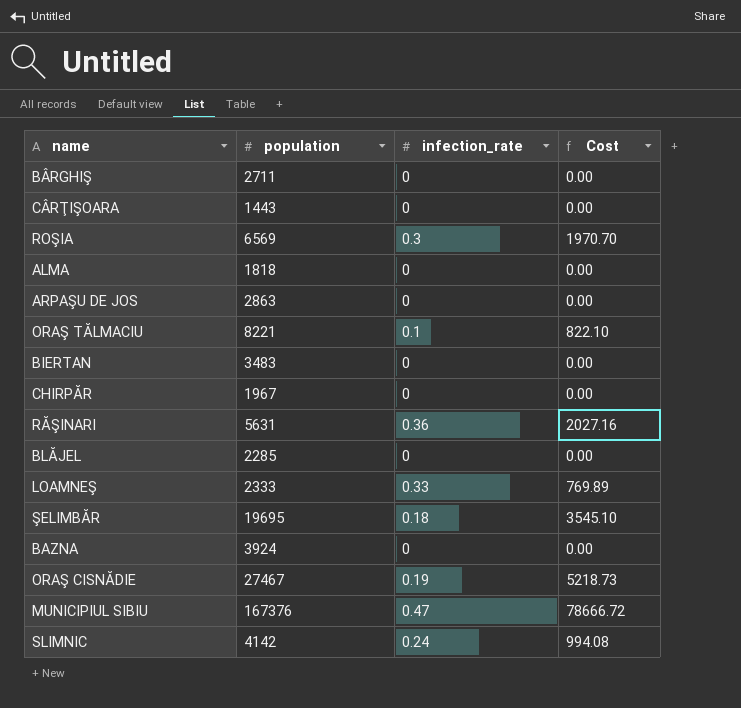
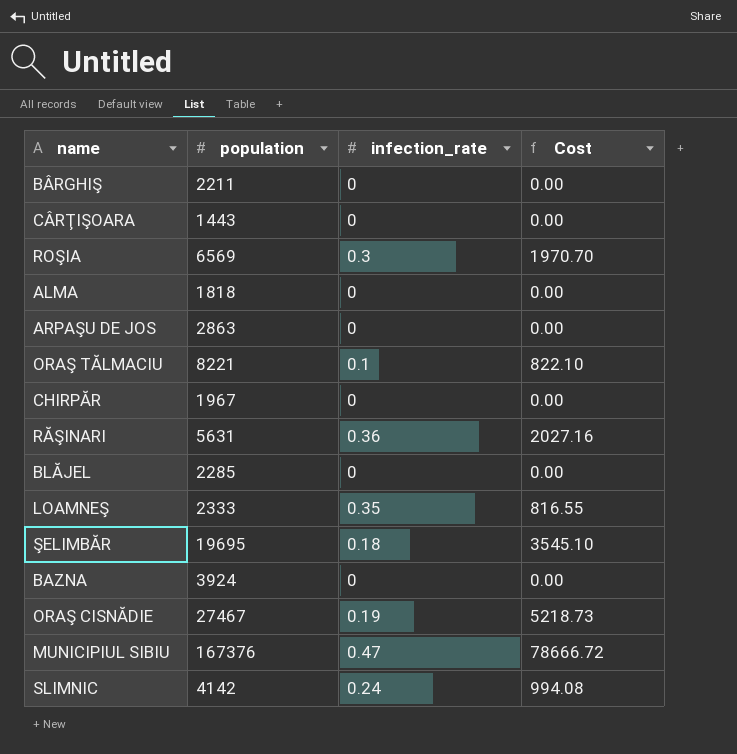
row BIERTAN: 3483 | 0 | 0.00 -> none
BÂRGHIŞ | population: 2711 -> 2211
LOAMNEŞ | infection_rate: 0.33 -> 0.35
LOAMNEŞ | Cost: 769.89 -> 816.55

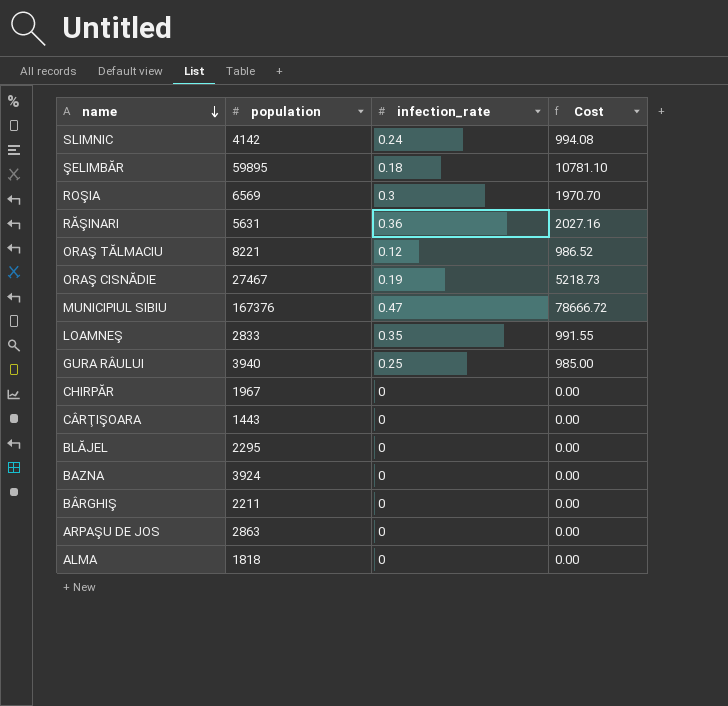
row order: none -> name descending
ŞELIMBĂR | population: 19695 -> 59895
ŞELIMBĂR | Cost: 3545.10 -> 10781.10
ORAŞ TĂLMACIU | infection_rate: 0.1 -> 0.12
ORAŞ TĂLMACIU | Cost: 822.10 -> 986.52
LOAMNEŞ | population: 2333 -> 2833
LOAMNEŞ | Cost: 816.55 -> 991.55
row GURA RÂULUI: none -> 3940 | 0.25 | 985.00
BLĂJEL | population: 2285 -> 2295

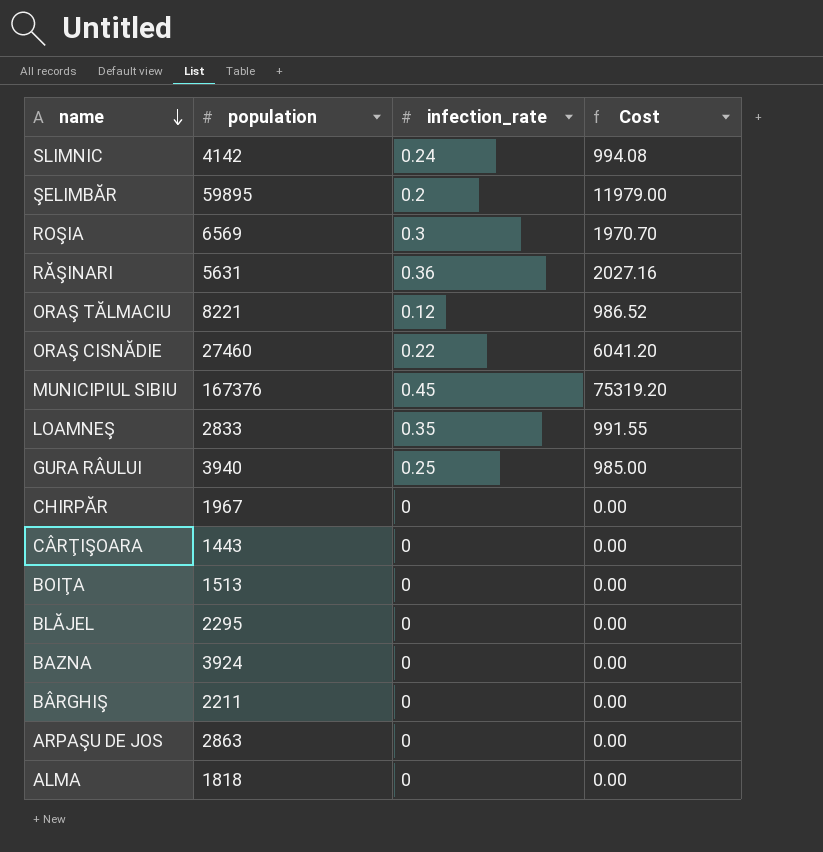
ŞELIMBĂR | infection_rate: 0.18 -> 0.2
ŞELIMBĂR | Cost: 10781.10 -> 11979.00
ORAŞ CISNĂDIE | population: 27467 -> 27460
ORAŞ CISNĂDIE | infection_rate: 0.19 -> 0.22
ORAŞ CISNĂDIE | Cost: 5218.73 -> 6041.20
MUNICIPIUL SIBIU | infection_rate: 0.47 -> 0.45
MUNICIPIUL SIBIU | Cost: 78666.72 -> 75319.20
row BOIŢA: none -> 1513 | 0 | 0.00

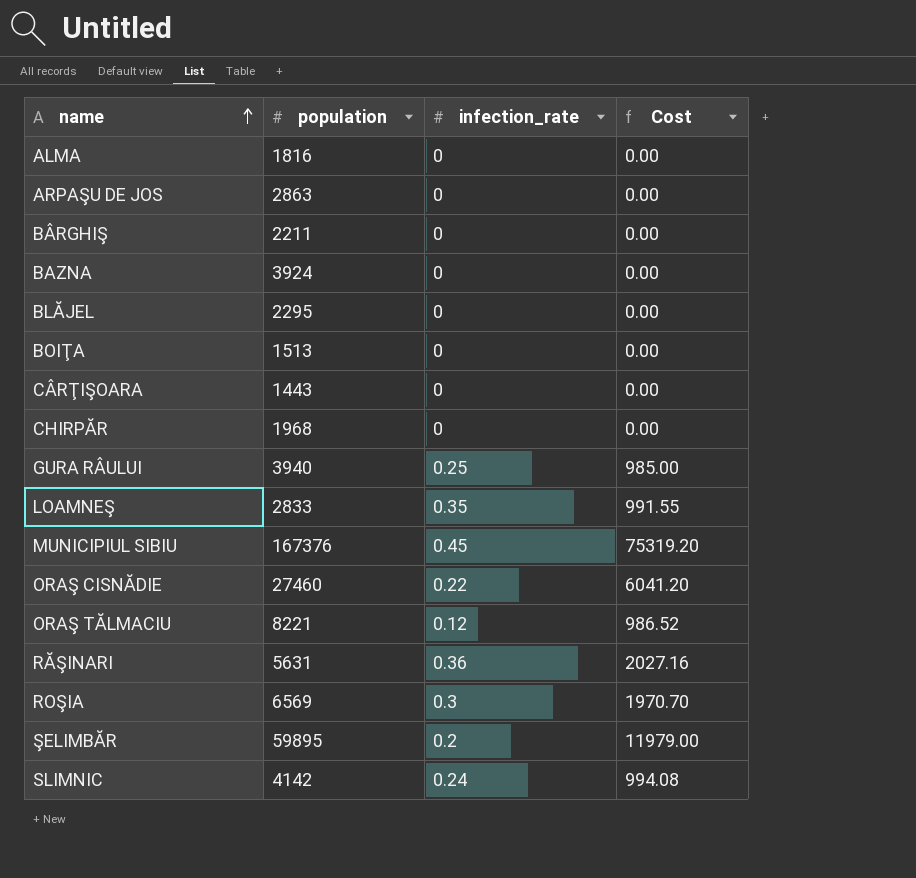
row order: name descending -> name ascending
ALMA | population: 1818 -> 1816
CHIRPĂR | population: 1967 -> 1968

